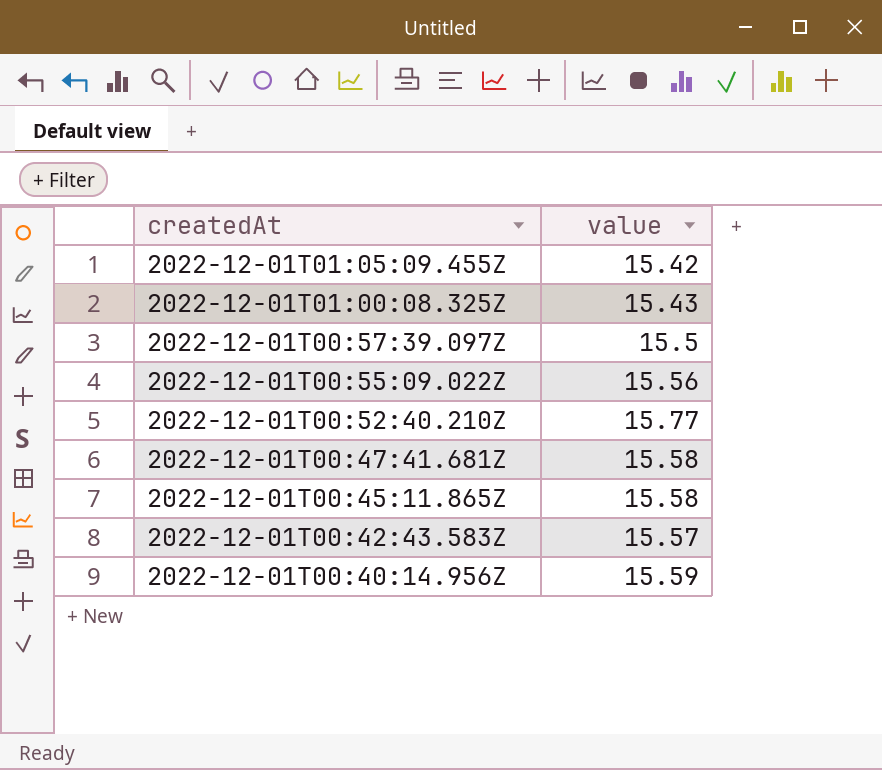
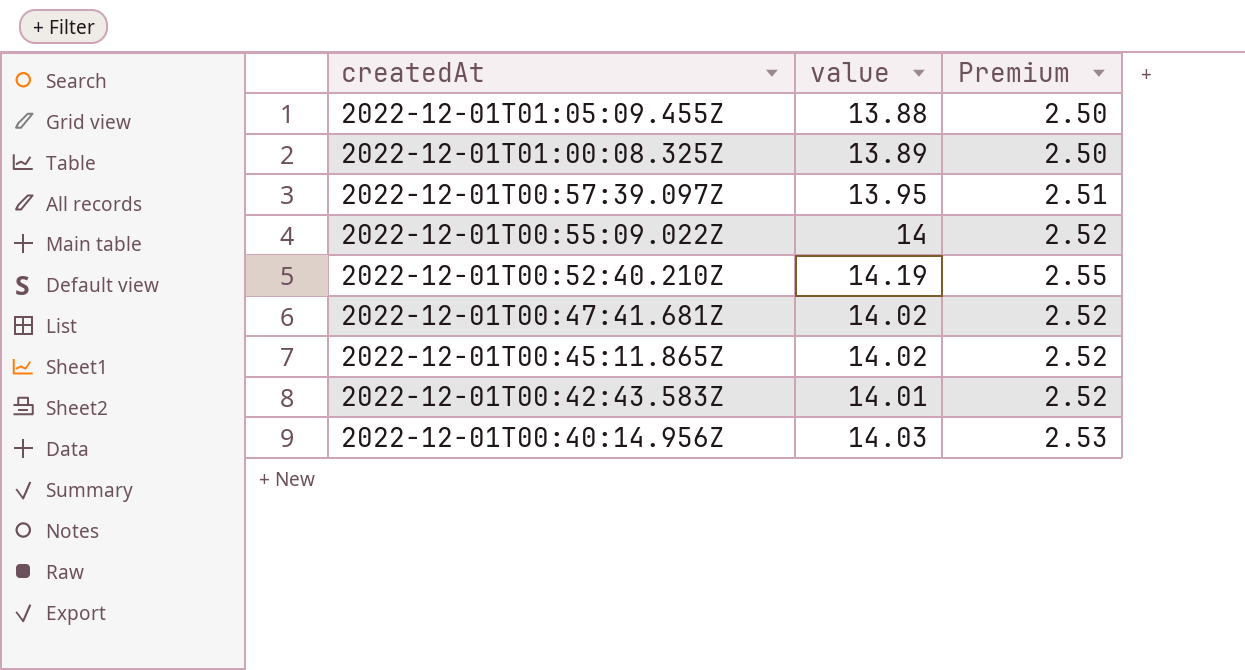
column Premium | formula: none -> [value] * 0.18
2022-12-01T01:05:09.455Z | value: 15.42 -> 13.88
2022-12-01T01:00:08.325Z | value: 15.43 -> 13.89
2022-12-01T00:57:39.097Z | value: 15.5 -> 13.95
2022-12-01T00:55:09.022Z | value: 15.56 -> 14
2022-12-01T00:52:40.210Z | value: 15.77 -> 14.19
2022-12-01T00:47:41.681Z | value: 15.58 -> 14.02
2022-12-01T00:45:11.865Z | value: 15.58 -> 14.02
2022-12-01T00:42:43.583Z | value: 15.57 -> 14.01
2022-12-01T00:40:14.956Z | value: 15.59 -> 14.03

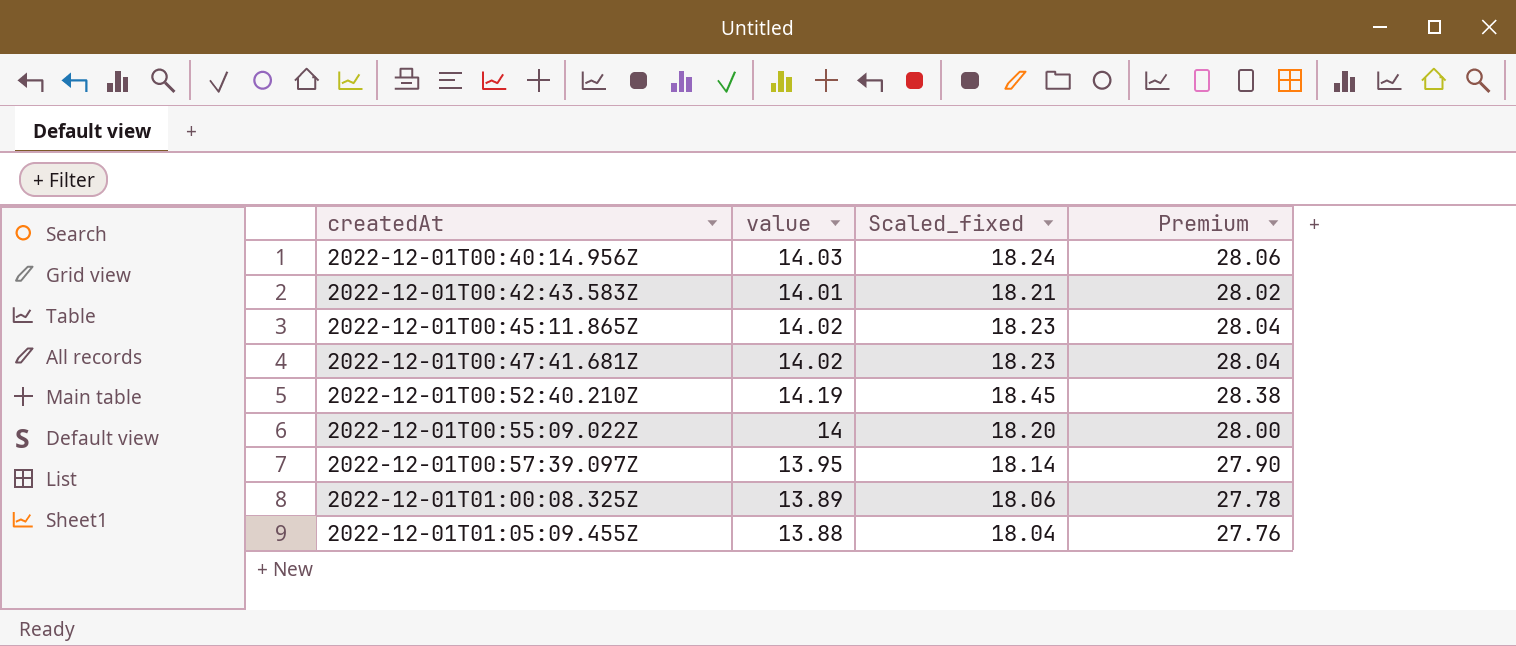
row order: createdAt descending -> createdAt ascending
column Scaled_fixed | formula: none -> [value] * 1.3
column Premium | formula: [value] * 0.18 -> [value] * 2

